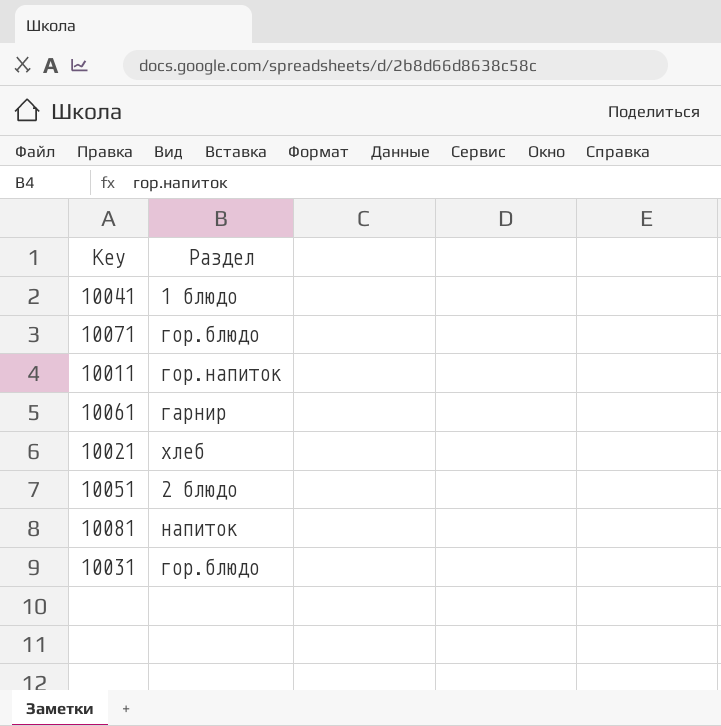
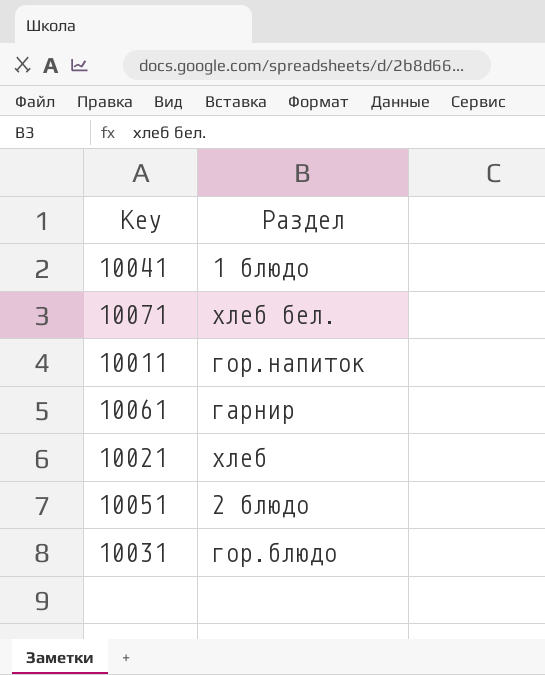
row 10081: напиток -> none
10071 | Раздел: гор.блюдо -> хлеб бел.

